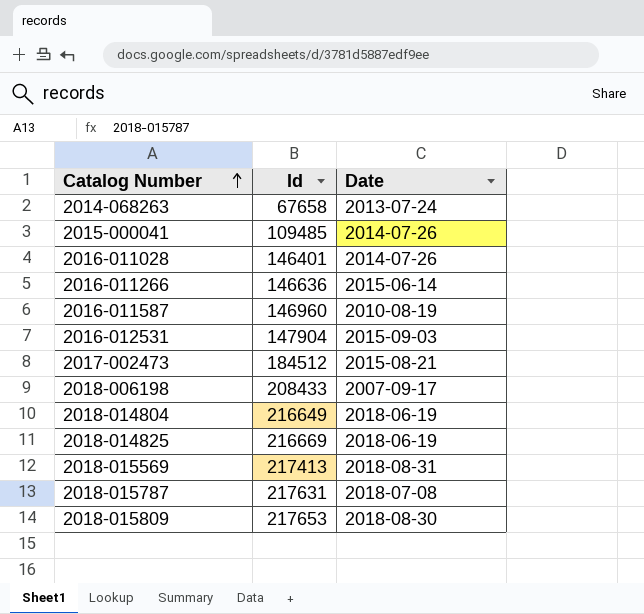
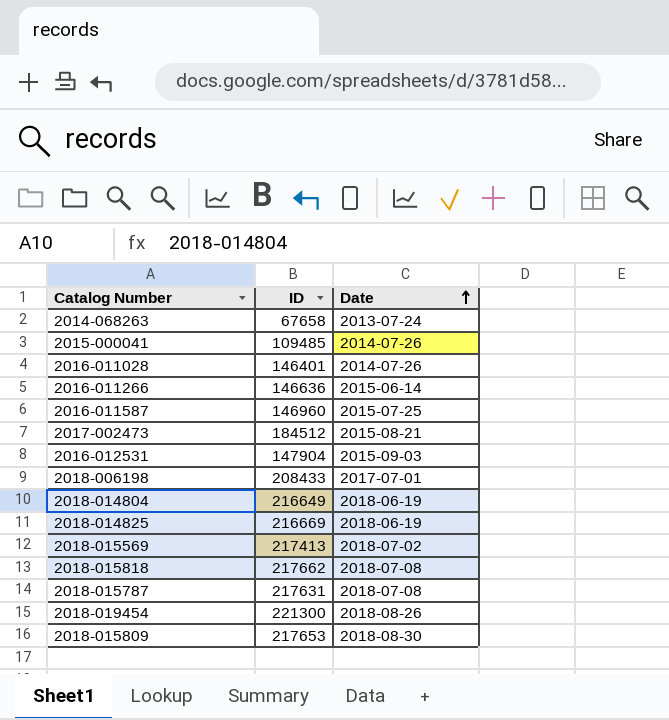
row order: Catalog Number ascending -> Date ascending
column name: Id -> ID
2016-011587 | Date: 2010-08-19 -> 2015-07-25
2018-006198 | Date: 2007-09-17 -> 2017-07-01
2018-015569 | Date: 2018-08-31 -> 2018-07-02
row 2018-015818: none -> 217662 | 2018-07-08
row 2018-019454: none -> 221300 | 2018-08-26

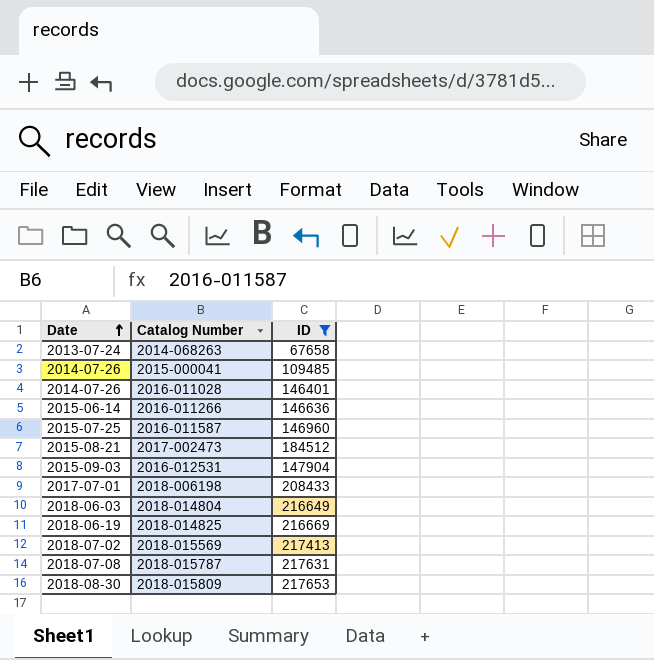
filter: none -> ID <= 217653
column Date | position: 3 -> 1
2018-014804 | Date: 2018-06-19 -> 2018-06-03

